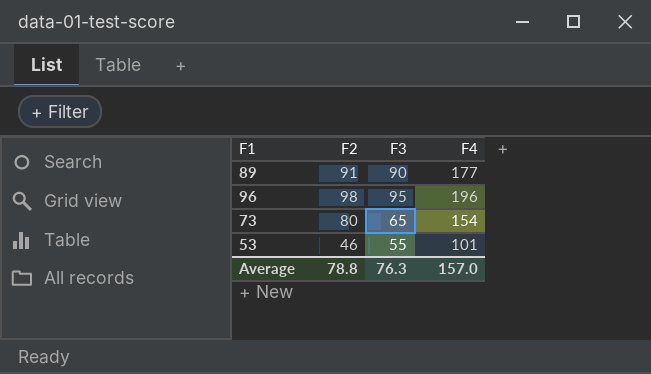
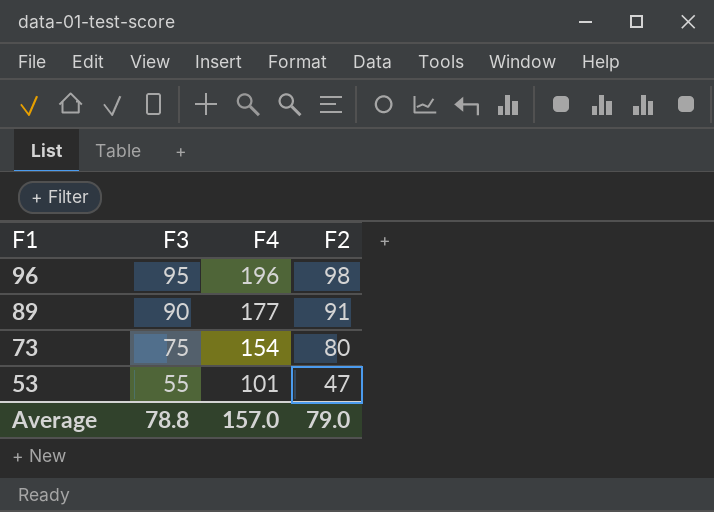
row order: none -> F1 descending
column F2 | position: 2 -> 4
73 | F3: 65 -> 75
53 | F2: 46 -> 47
Average | F3: 76.3 -> 78.8
Average | F2: 78.8 -> 79.0

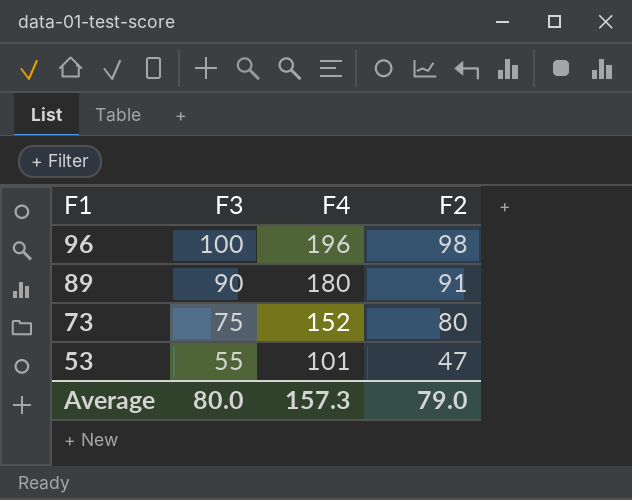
96 | F3: 95 -> 100
89 | F4: 177 -> 180
73 | F4: 154 -> 152
Average | F3: 78.8 -> 80.0
Average | F4: 157.0 -> 157.3

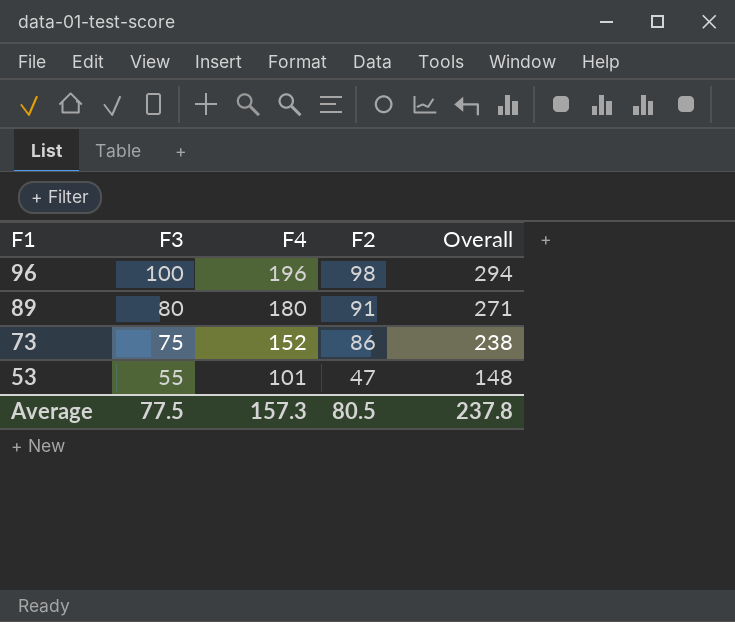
column Overall | formula: none -> [F4] + [F2]
89 | F3: 90 -> 80
73 | F2: 80 -> 86
Average | F3: 80.0 -> 77.5
Average | F2: 79.0 -> 80.5

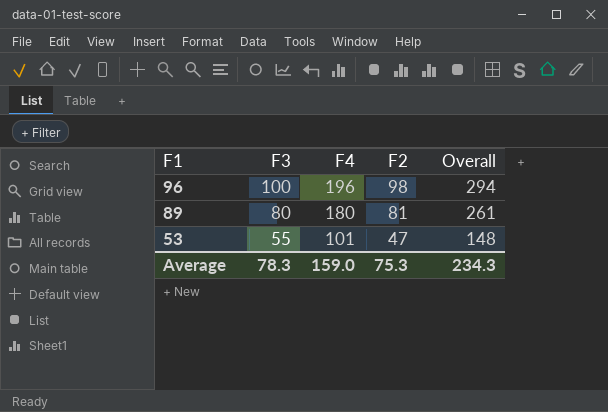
row 73: 75 | 152 | 86 | 238 -> none
89 | F2: 91 -> 81
89 | Overall: 271 -> 261
Average | F3: 77.5 -> 78.3
Average | F4: 157.3 -> 159.0
Average | F2: 80.5 -> 75.3
Average | Overall: 237.8 -> 234.3

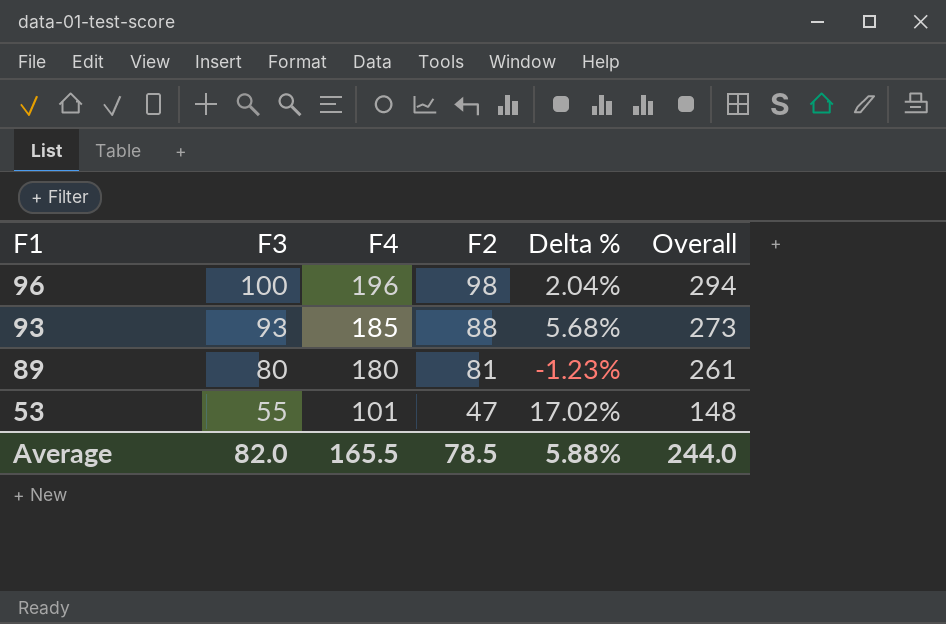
column Delta % | formula: none -> ([F3] - [F2]) / [F2]
row 93: none -> 93 | 185 | 88 | 5.68% | 273
Average | F3: 78.3 -> 82.0
Average | F4: 159.0 -> 165.5
Average | F2: 75.3 -> 78.5
Average | Overall: 234.3 -> 244.0

